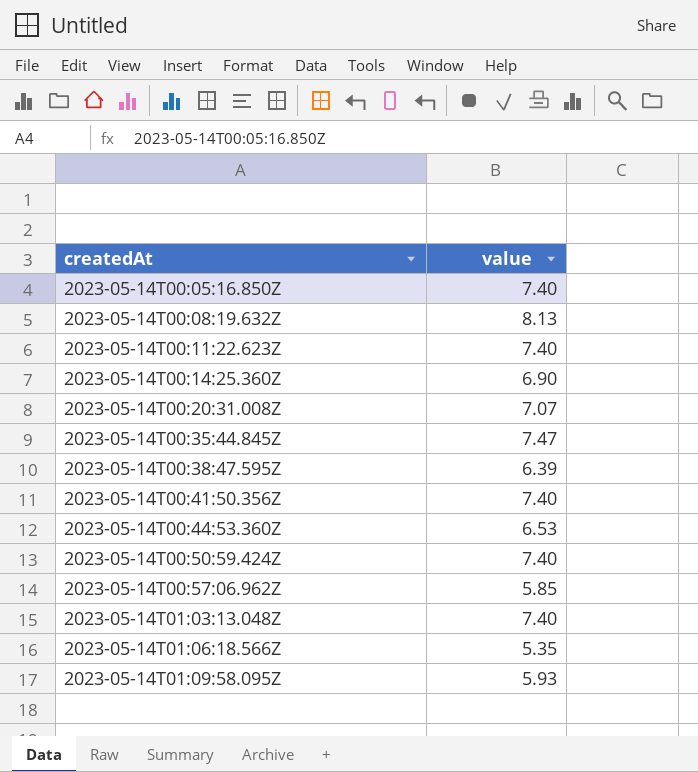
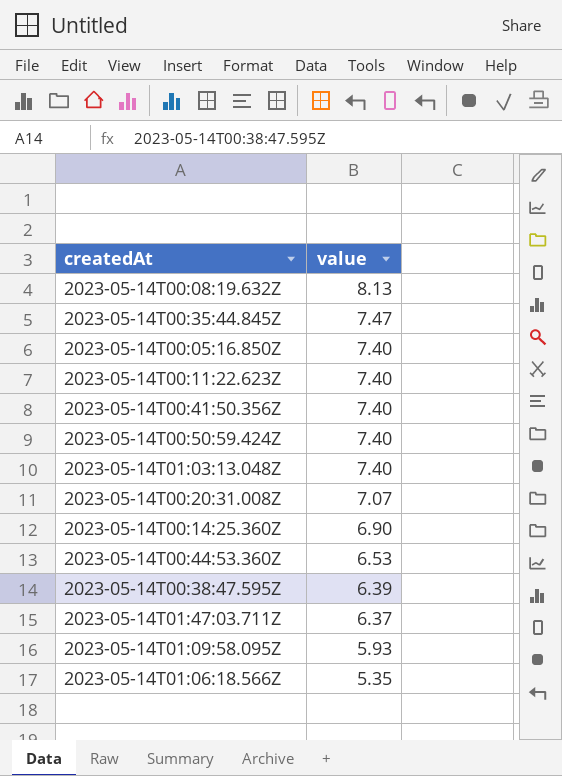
row order: createdAt ascending -> value descending
row 2023-05-14T00:57:06.962Z: 5.85 -> none
row 2023-05-14T01:47:03.711Z: none -> 6.37

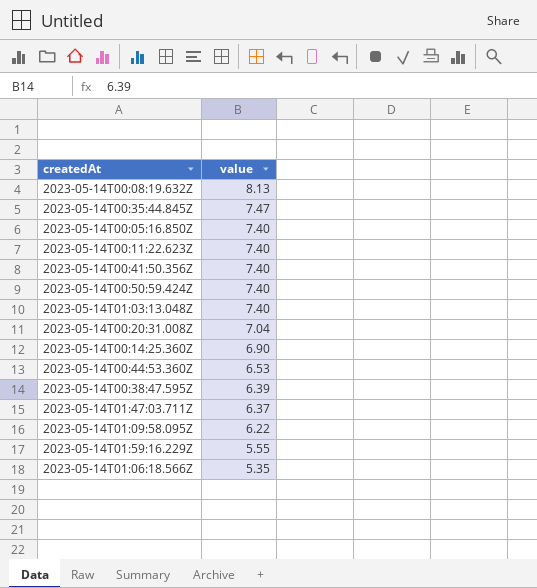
2023-05-14T00:20:31.008Z | value: 7.07 -> 7.04
2023-05-14T01:09:58.095Z | value: 5.93 -> 6.22
row 2023-05-14T01:59:16.229Z: none -> 5.55

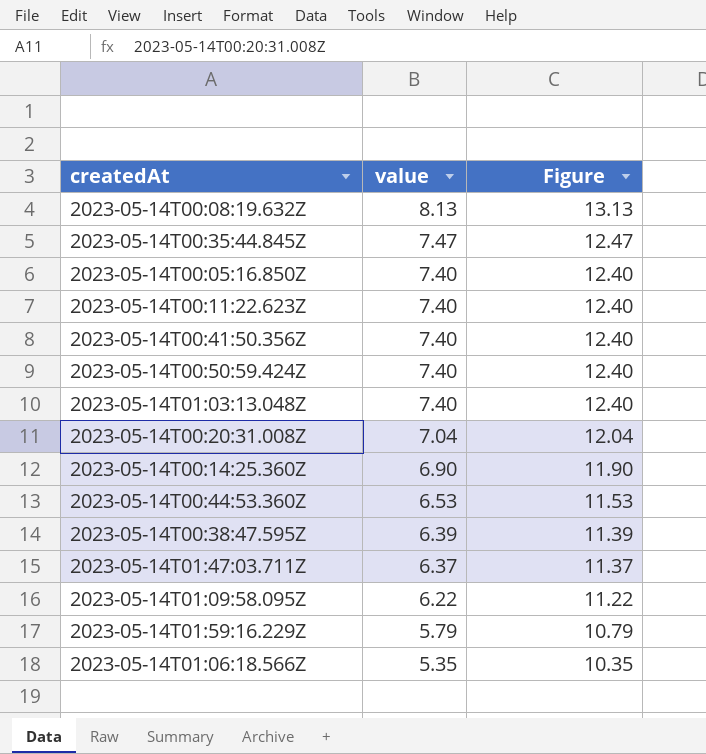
column Figure | formula: none -> [value] + 5
2023-05-14T01:59:16.229Z | value: 5.55 -> 5.79

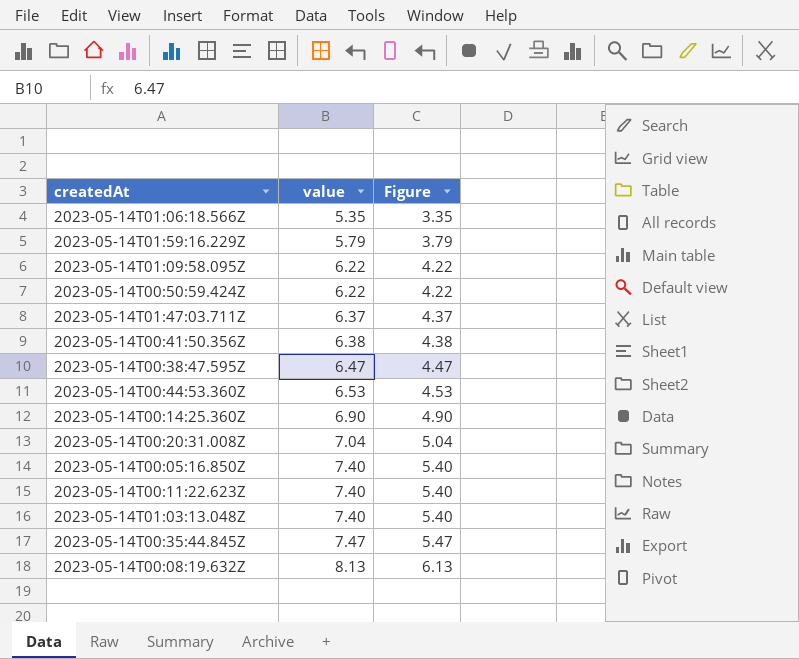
row order: value descending -> value ascending
column Figure | formula: [value] + 5 -> [value] - 2
2023-05-14T00:50:59.424Z | value: 7.40 -> 6.22
2023-05-14T00:41:50.356Z | value: 7.40 -> 6.38
2023-05-14T00:38:47.595Z | value: 6.39 -> 6.47

